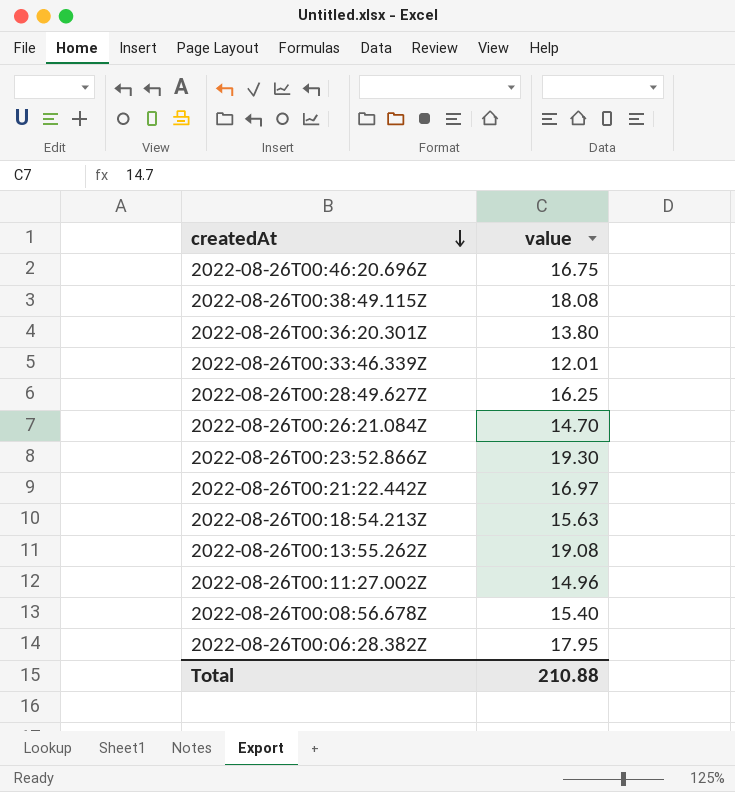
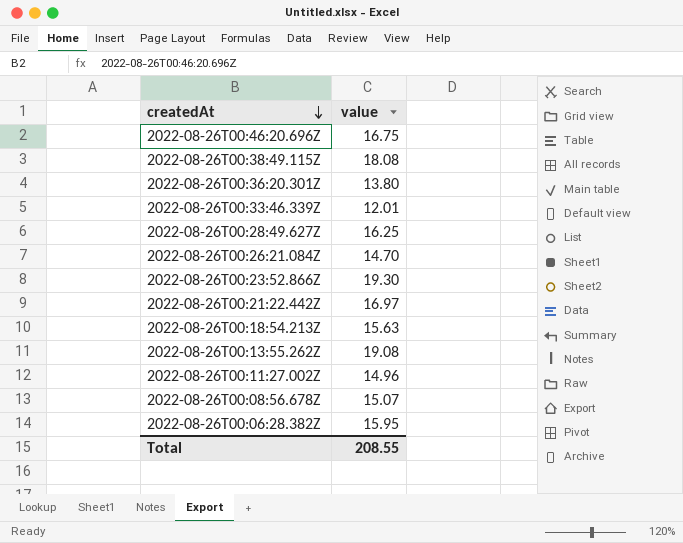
2022-08-26T00:08:56.678Z | value: 15.40 -> 15.07
2022-08-26T00:06:28.382Z | value: 17.95 -> 15.95
Total | value: 210.88 -> 208.55

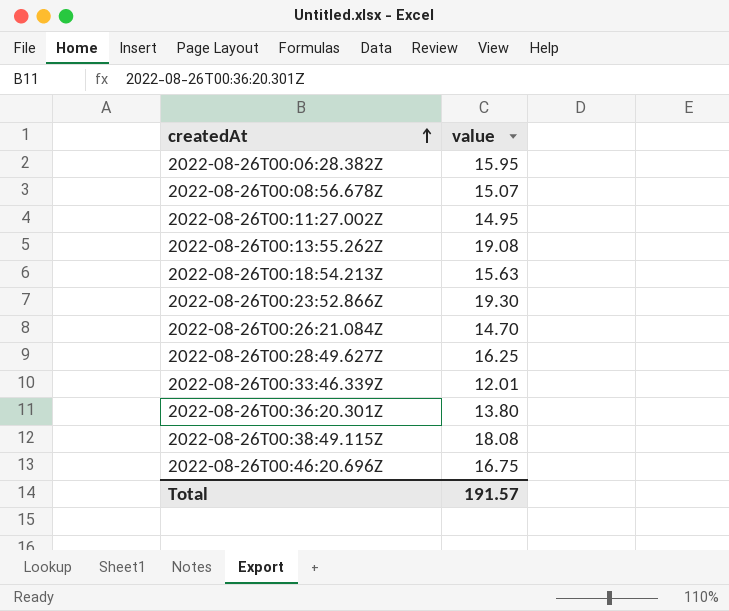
row order: createdAt descending -> createdAt ascending
row 2022-08-26T00:21:22.442Z: 16.97 -> none
2022-08-26T00:11:27.002Z | value: 14.96 -> 14.95
Total | value: 208.55 -> 191.57

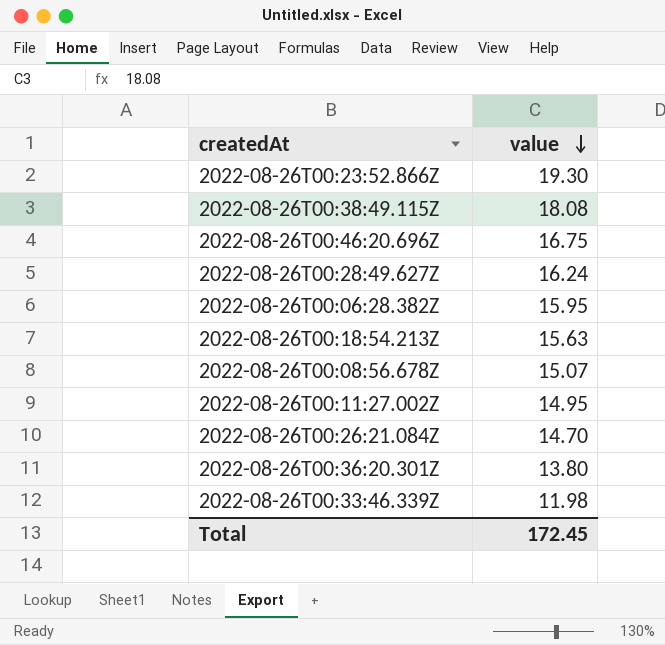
row order: createdAt ascending -> value descending
row 2022-08-26T00:13:55.262Z: 19.08 -> none
2022-08-26T00:28:49.627Z | value: 16.25 -> 16.24
2022-08-26T00:33:46.339Z | value: 12.01 -> 11.98
Total | value: 191.57 -> 172.45

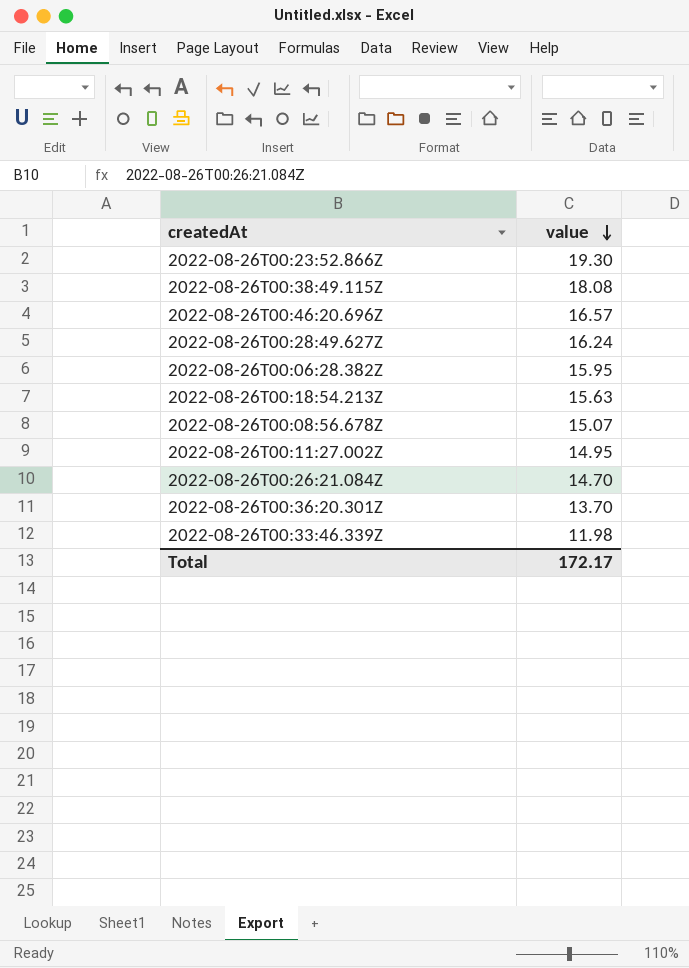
2022-08-26T00:46:20.696Z | value: 16.75 -> 16.57
2022-08-26T00:36:20.301Z | value: 13.80 -> 13.70
Total | value: 172.45 -> 172.17

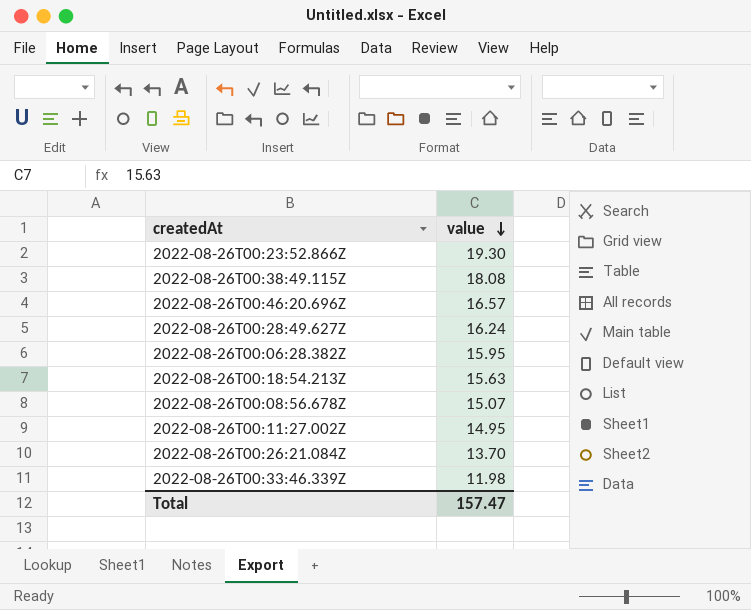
row 2022-08-26T00:36:20.301Z: 13.70 -> none
2022-08-26T00:26:21.084Z | value: 14.70 -> 13.70
Total | value: 172.17 -> 157.47

